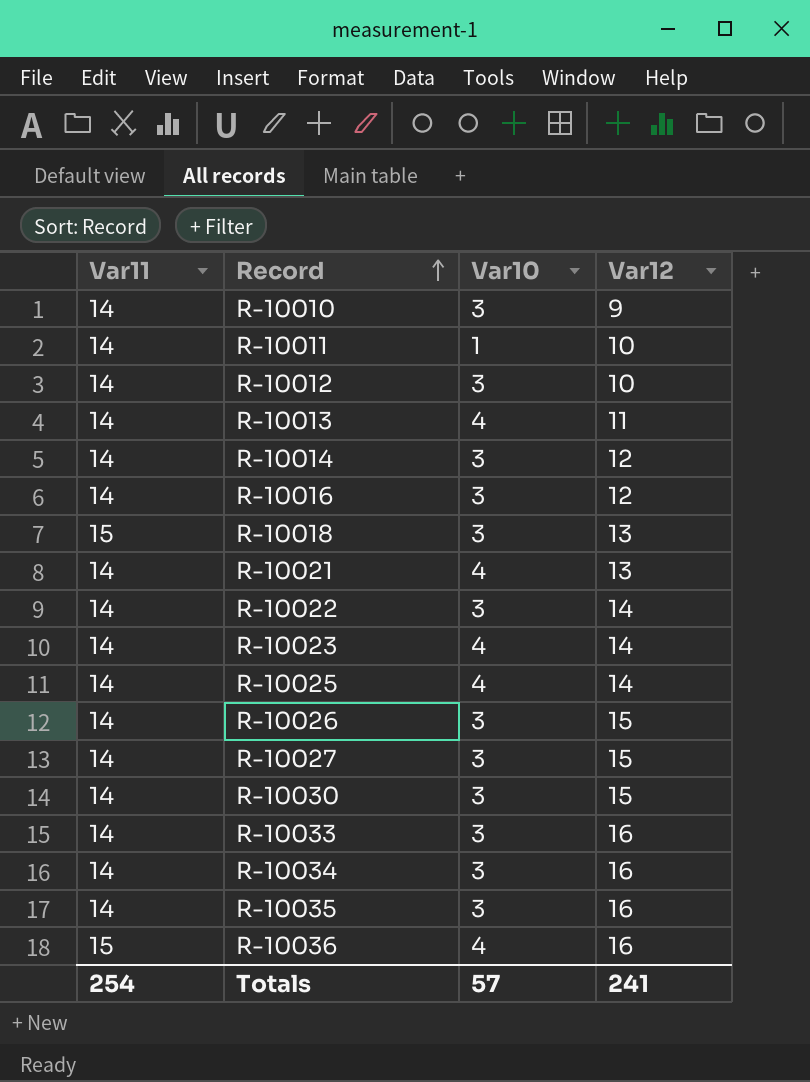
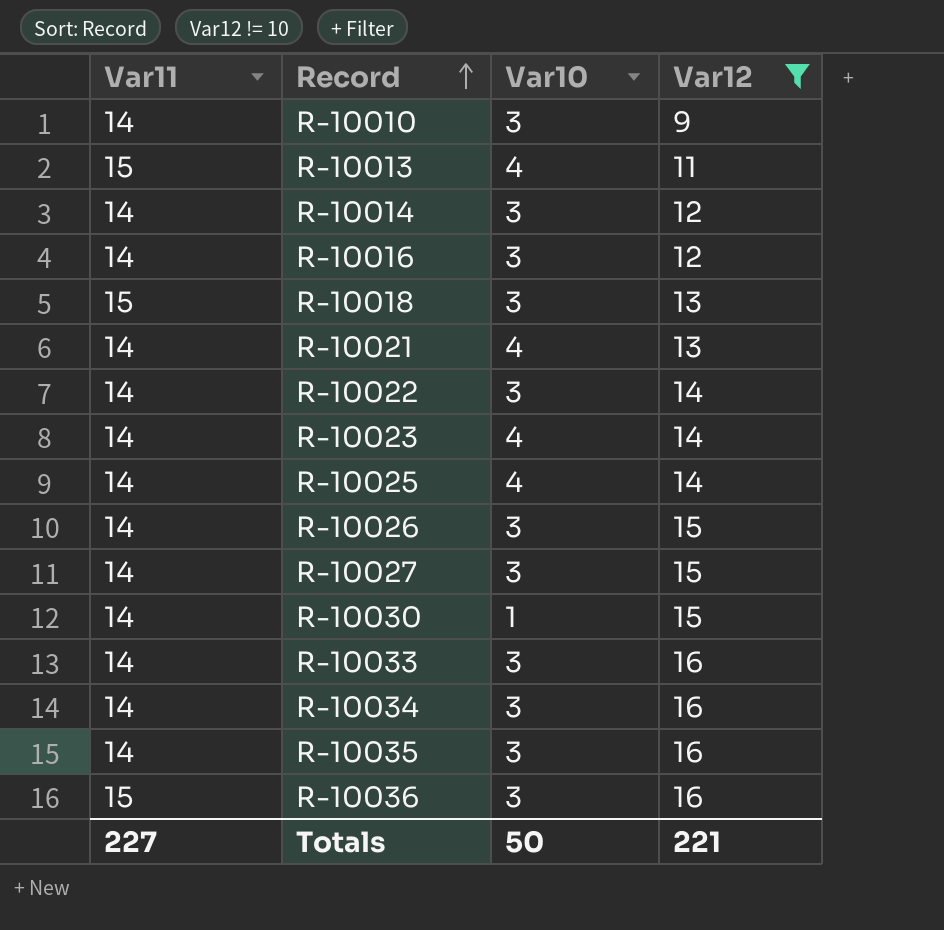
filter: none -> Var12 != 10
R-10013 | Var11: 14 -> 15
R-10030 | Var10: 3 -> 1
R-10036 | Var10: 4 -> 3
Totals | Var11: 254 -> 227
Totals | Var10: 57 -> 50
Totals | Var12: 241 -> 221

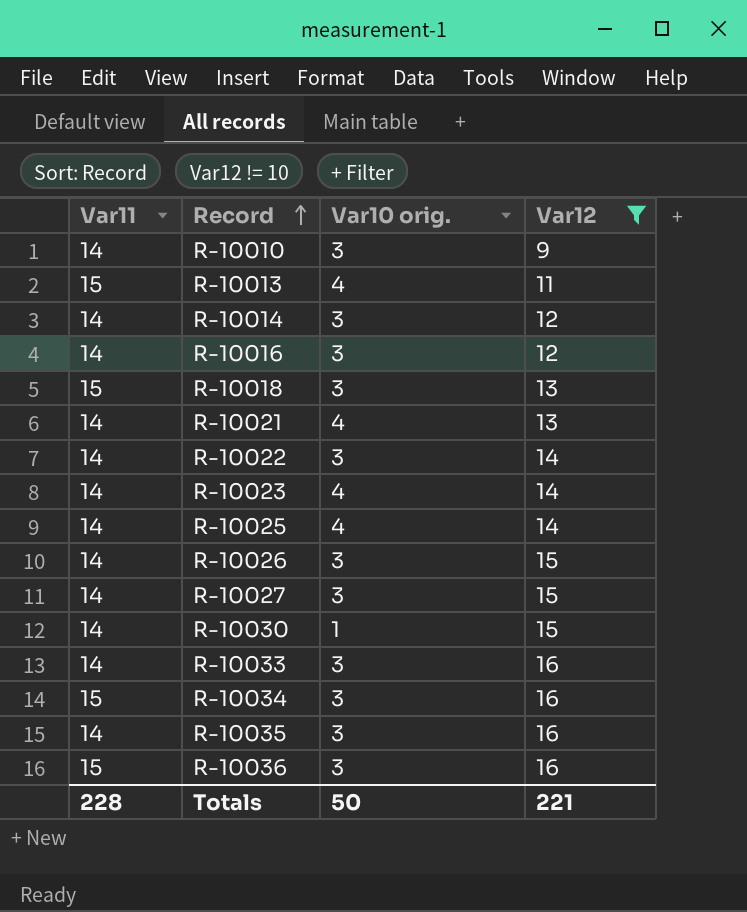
column name: Var10 -> Var10 orig.
R-10034 | Var11: 14 -> 15
Totals | Var11: 227 -> 228

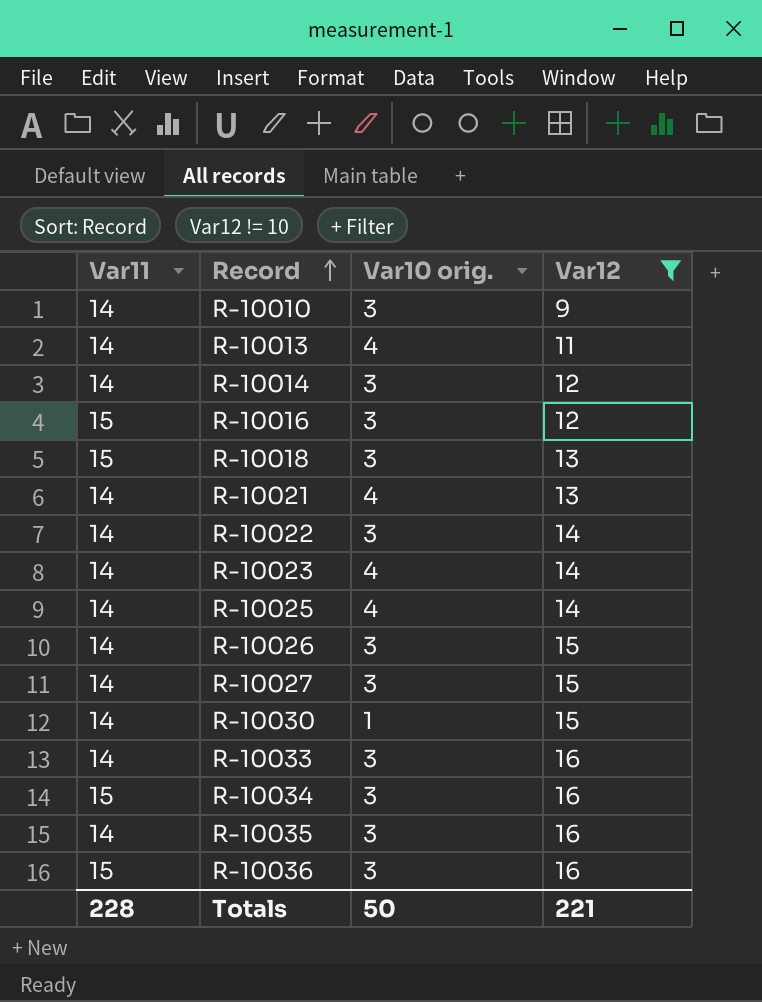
R-10013 | Var11: 15 -> 14
R-10016 | Var11: 14 -> 15

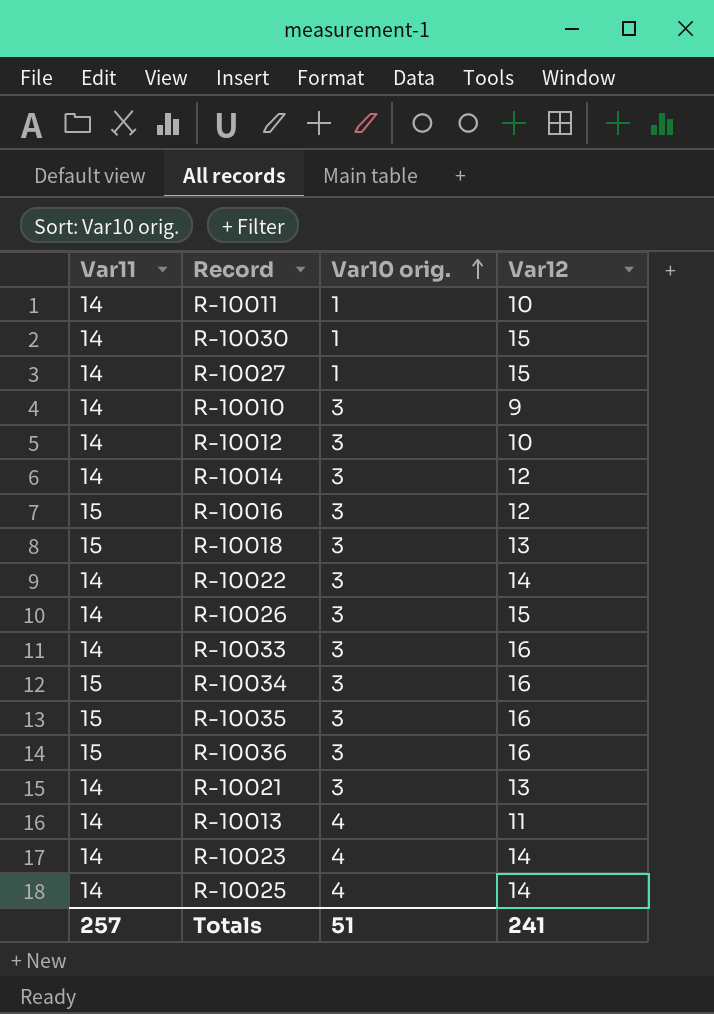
filter: Var12 != 10 -> none
row order: Record ascending -> Var10 orig. ascending
R-10027 | Var10 orig.: 3 -> 1
R-10035 | Var11: 14 -> 15
R-10021 | Var10 orig.: 4 -> 3
Totals | Var11: 228 -> 257
Totals | Var10 orig.: 50 -> 51
Totals | Var12: 221 -> 241

